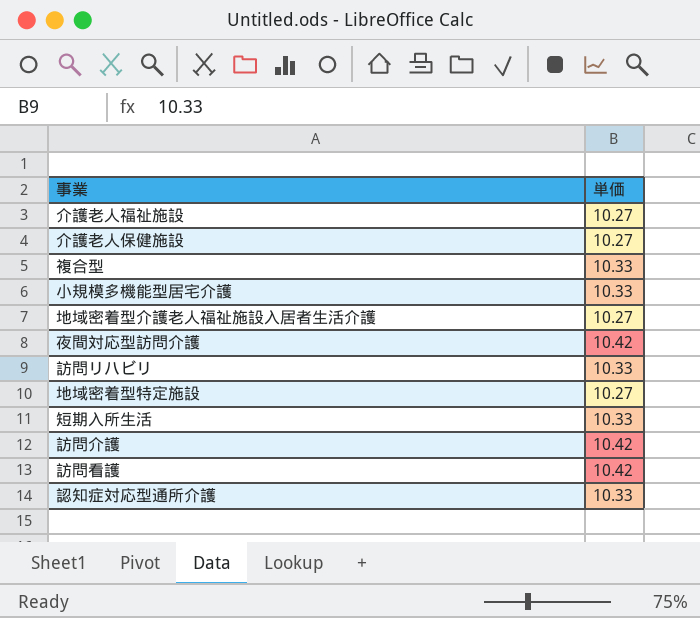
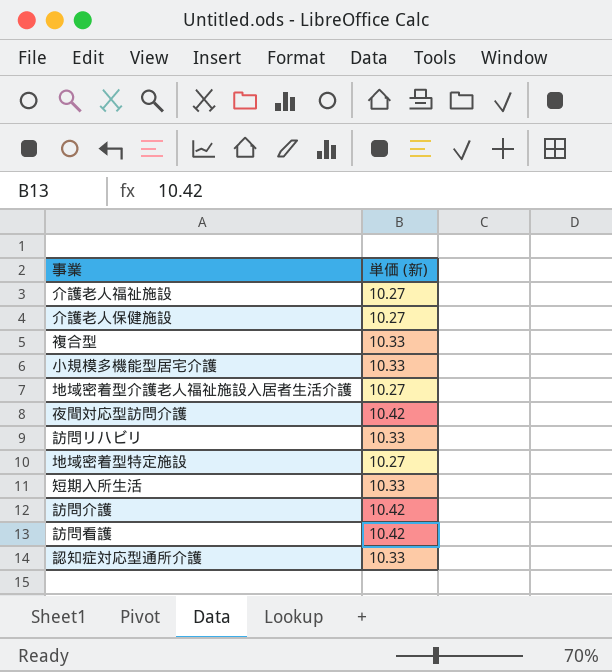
column name: 単価 -> 単価 (新)

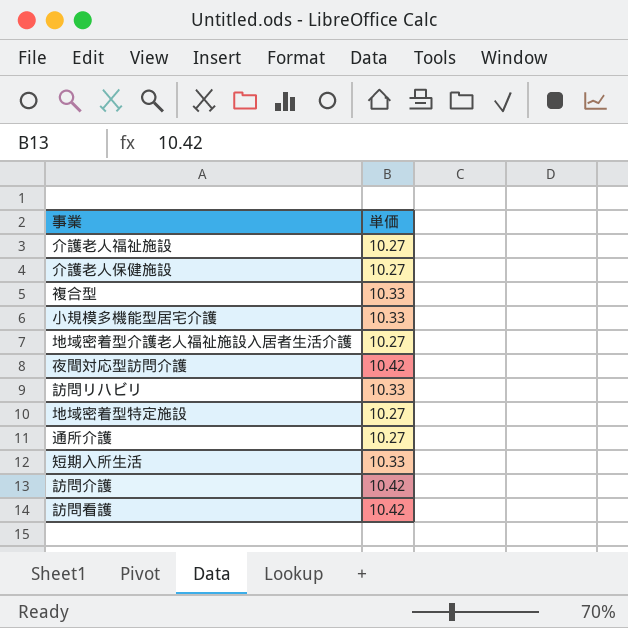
column name: 単価 (新) -> 単価
row 認知症対応型通所介護: 10.33 -> none
row 通所介護: none -> 10.27

